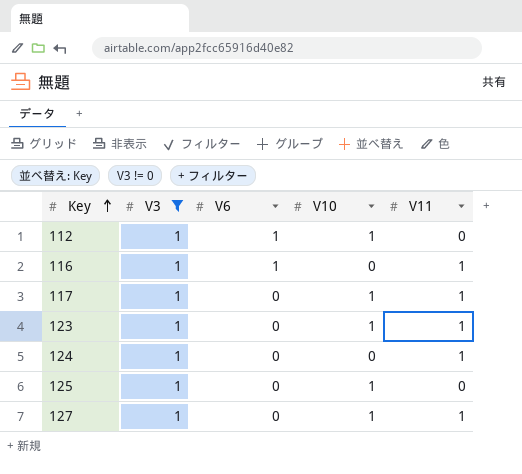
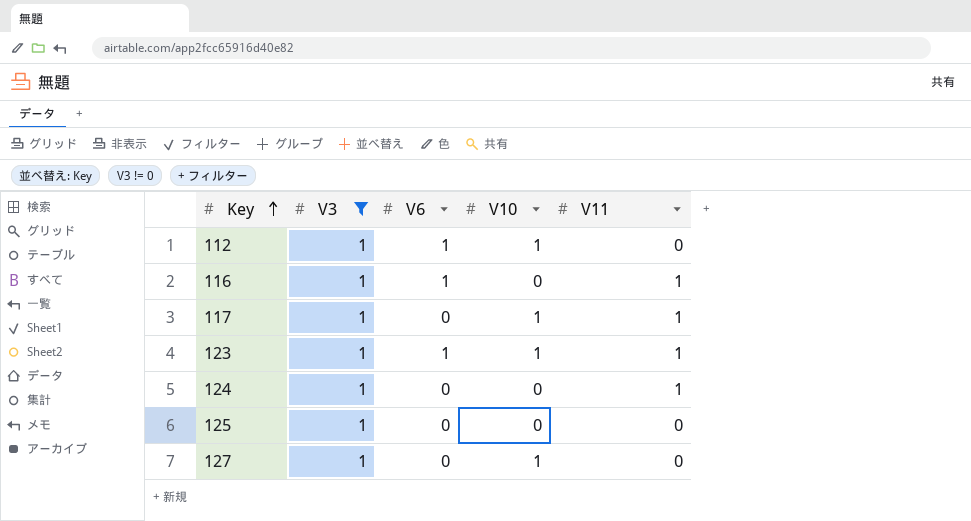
123 | V6: 0 -> 1
125 | V10: 1 -> 0
127 | V11: 1 -> 0

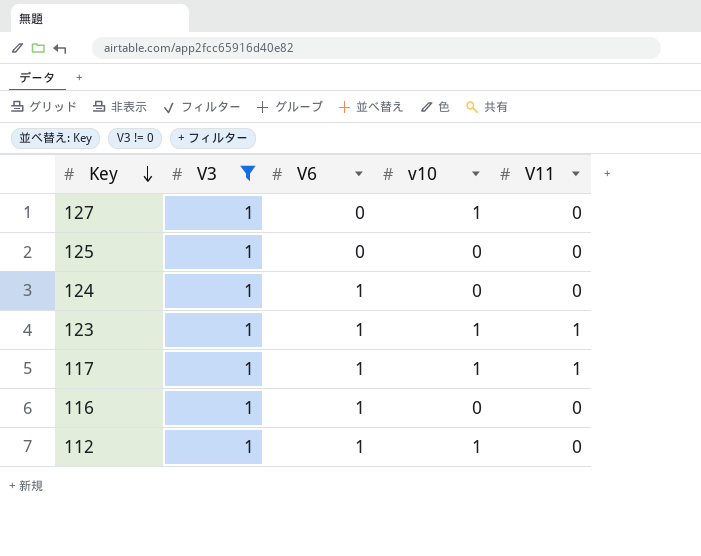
row order: Key ascending -> Key descending
column name: V10 -> v10
124 | V6: 0 -> 1
124 | V11: 1 -> 0
117 | V6: 0 -> 1
116 | V11: 1 -> 0

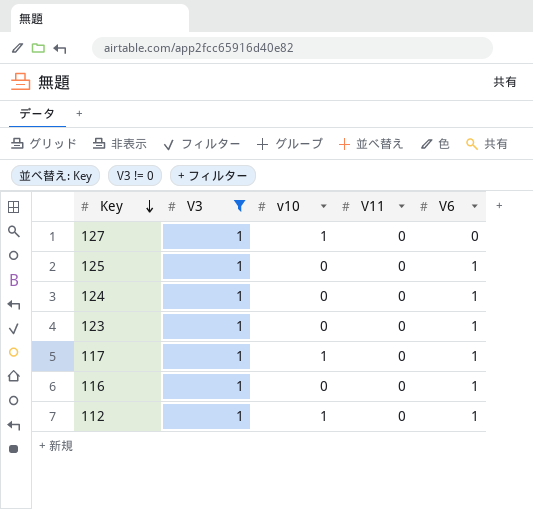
column V6 | position: 3 -> 5
125 | V6: 0 -> 1
123 | v10: 1 -> 0
123 | V11: 1 -> 0
117 | V11: 1 -> 0

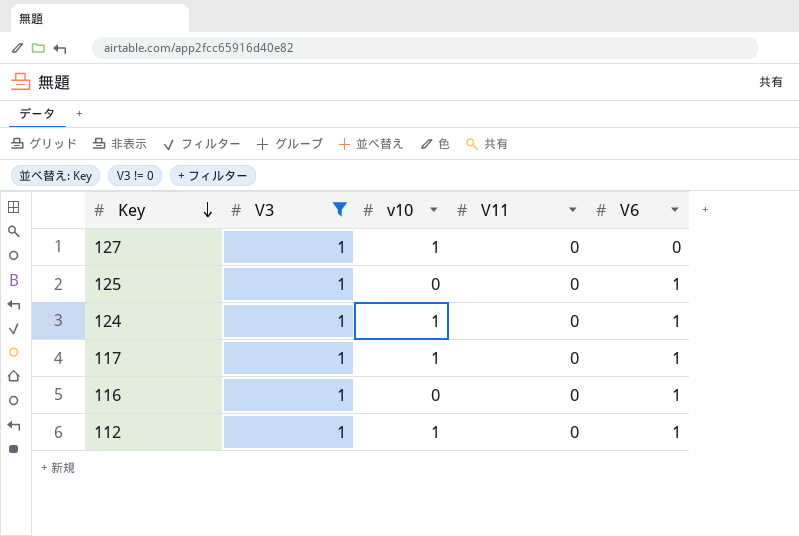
row 123: 1 | 0 | 0 | 1 -> none
124 | v10: 0 -> 1

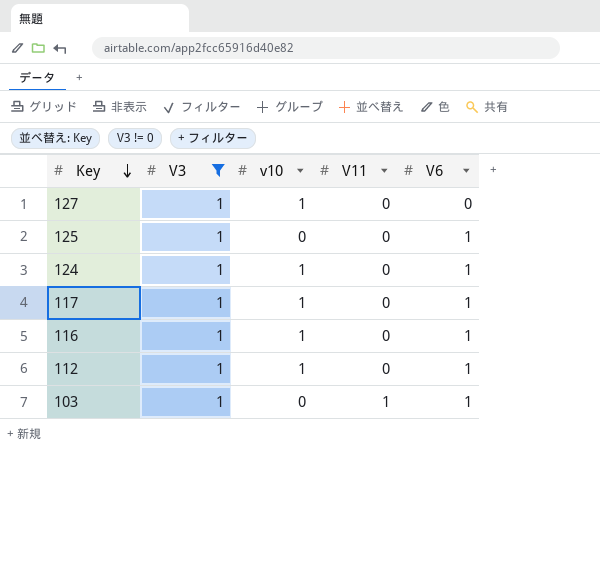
116 | v10: 0 -> 1
row 103: none -> 1 | 0 | 1 | 1

